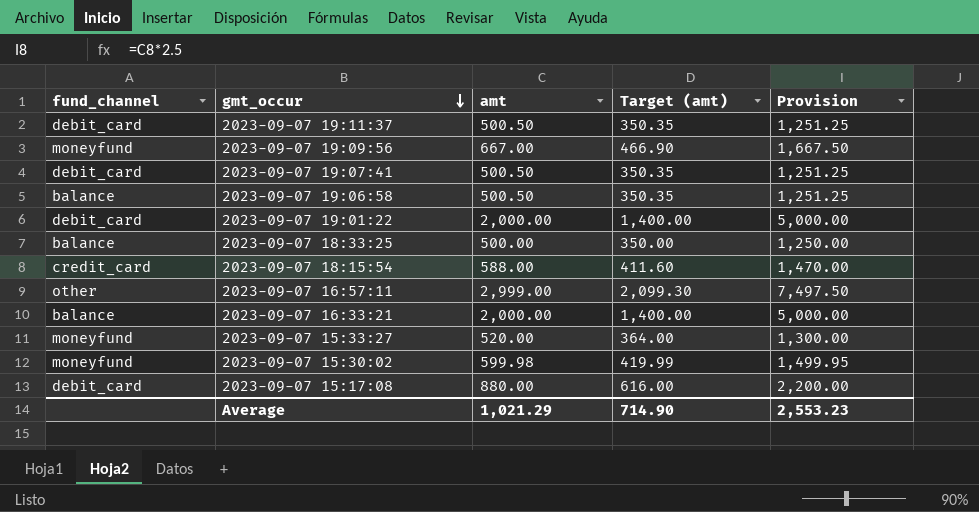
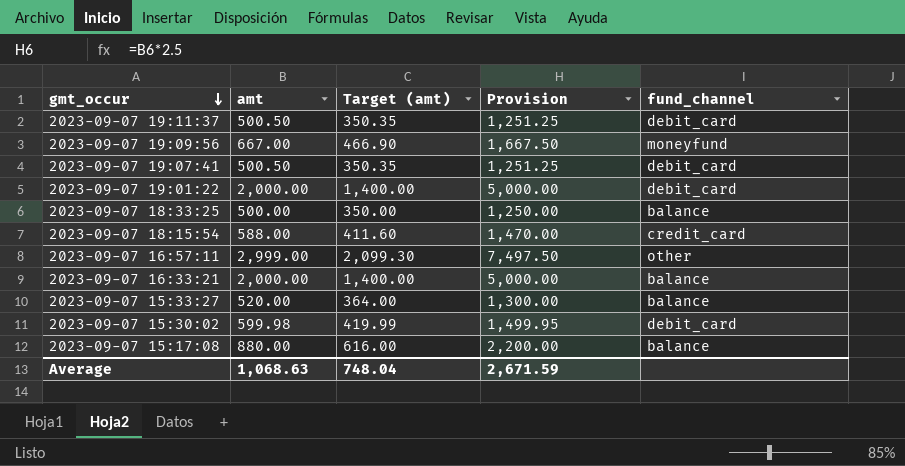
column fund_channel | position: 1 -> 5
row 2023-09-07 19:06:58: balance | 500.50 | 350.35 | 1,251.25 -> none
2023-09-07 15:33:27 | fund_channel: moneyfund -> balance
2023-09-07 15:30:02 | fund_channel: moneyfund -> debit_card
2023-09-07 15:17:08 | fund_channel: debit_card -> balance
Average | amt: 1,021.29 -> 1,068.63
Average | Target (amt): 714.90 -> 748.04
Average | Provision: 2,553.23 -> 2,671.59

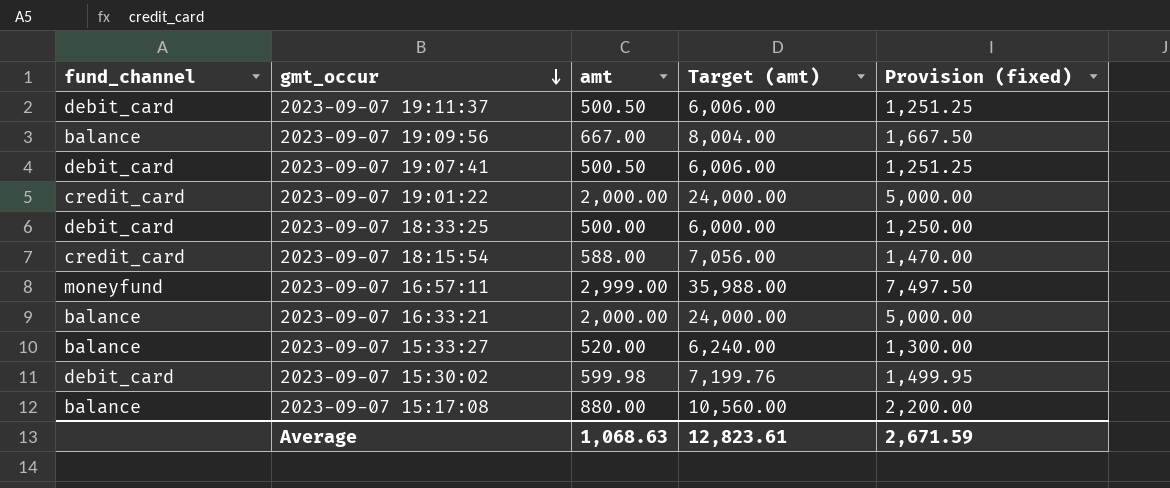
column fund_channel | position: 5 -> 1
column Target (amt) | formula: [amt] * 0.7 -> [amt] * 12
column name: Provision -> Provision (fixed)
2023-09-07 19:09:56 | fund_channel: moneyfund -> balance
2023-09-07 19:01:22 | fund_channel: debit_card -> credit_card
2023-09-07 18:33:25 | fund_channel: balance -> debit_card
2023-09-07 16:57:11 | fund_channel: other -> moneyfund
Average | Target (amt): 748.04 -> 12,823.61

